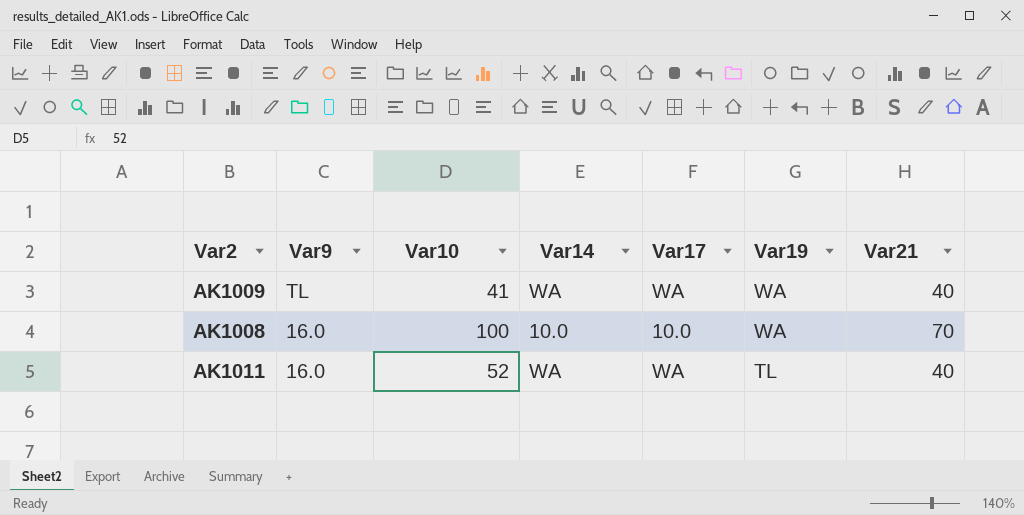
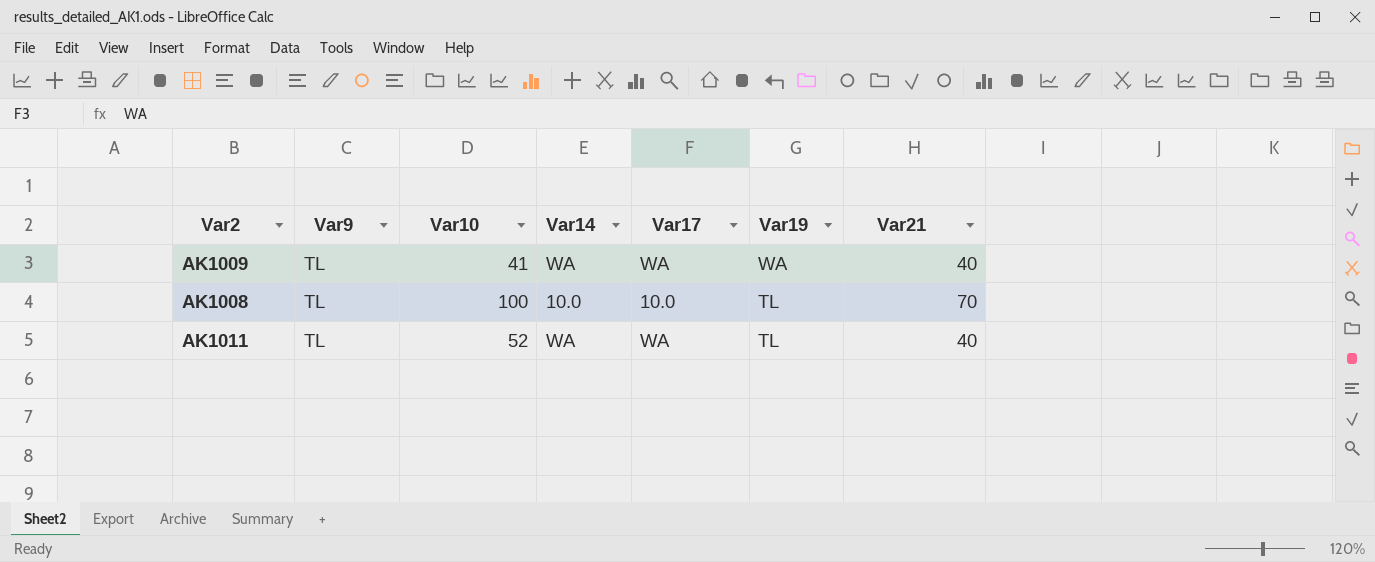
AK1008 | Var9: 16.0 -> TL
AK1008 | Var19: WA -> TL
AK1011 | Var9: 16.0 -> TL

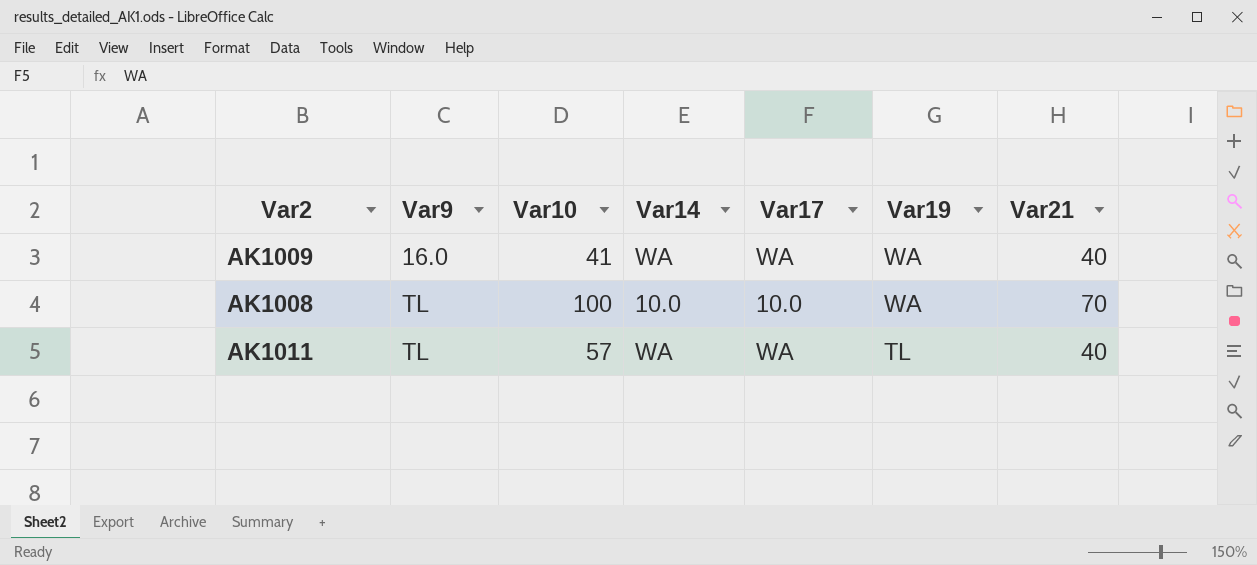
AK1009 | Var9: TL -> 16.0
AK1008 | Var19: TL -> WA
AK1011 | Var10: 52 -> 57

